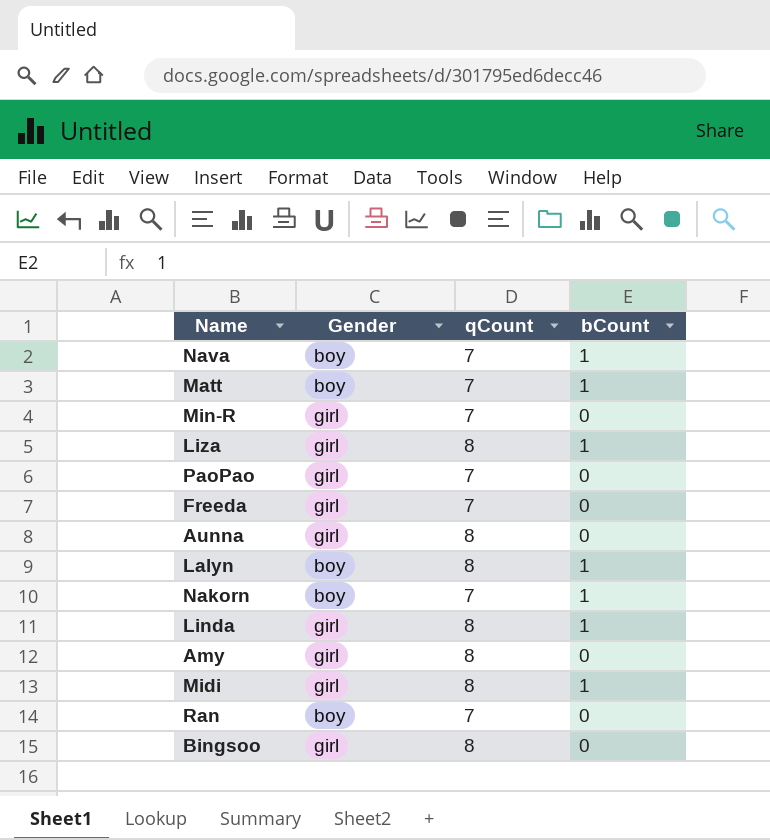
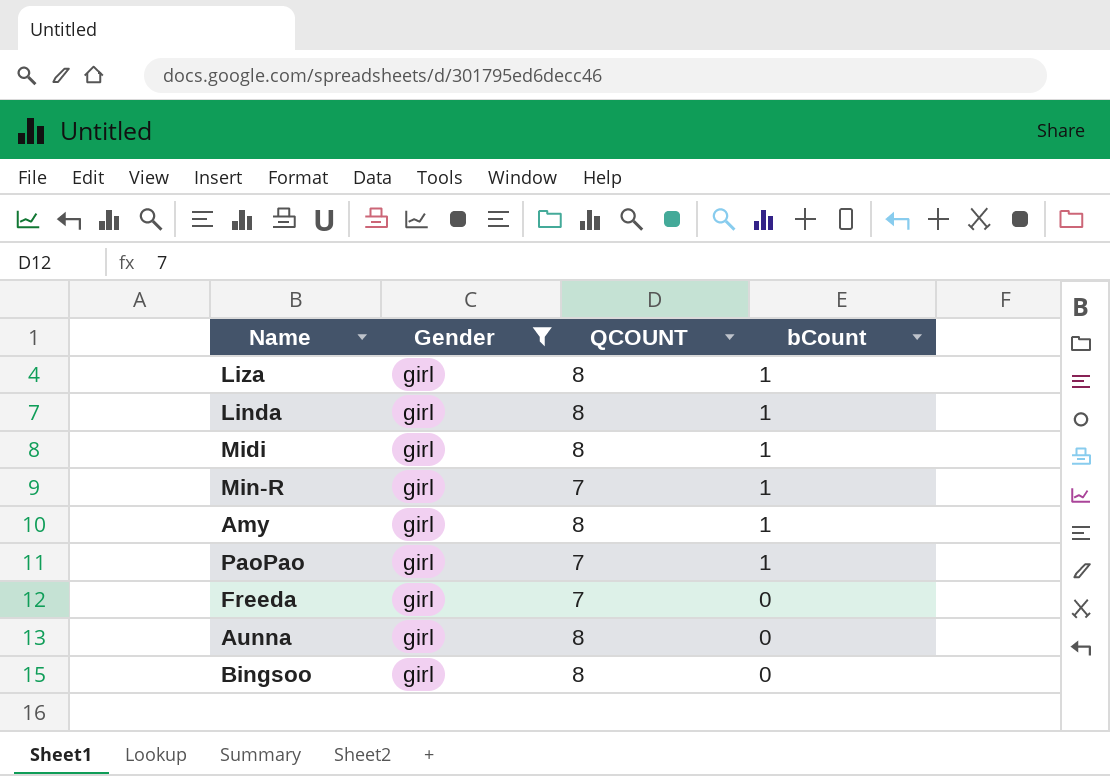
filter: none -> Gender = girl
row order: none -> bCount descending
column name: qCount -> QCOUNT
Min-R | bCount: 0 -> 1
Amy | bCount: 0 -> 1
PaoPao | bCount: 0 -> 1

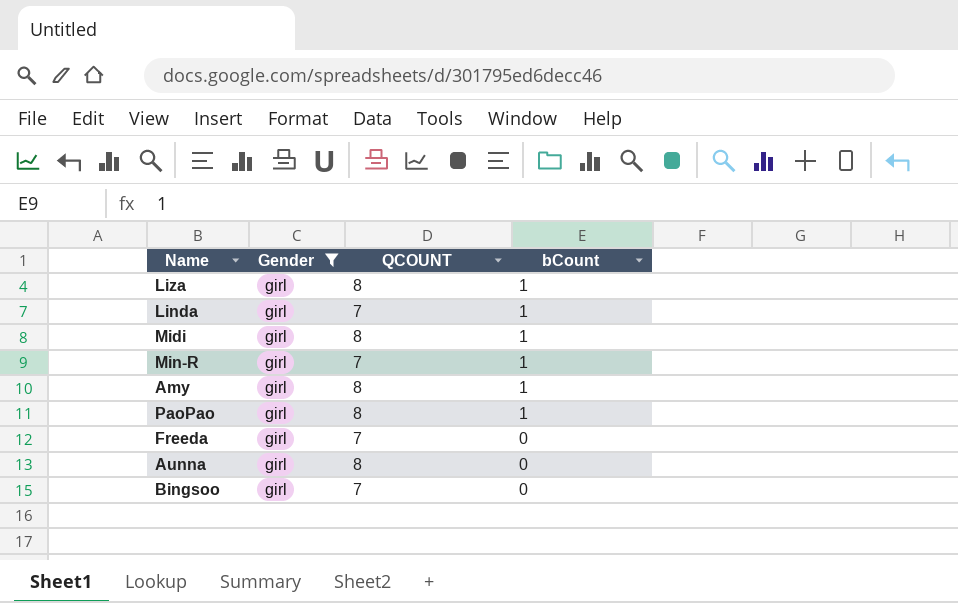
Linda | QCOUNT: 8 -> 7
PaoPao | QCOUNT: 7 -> 8
Bingsoo | QCOUNT: 8 -> 7

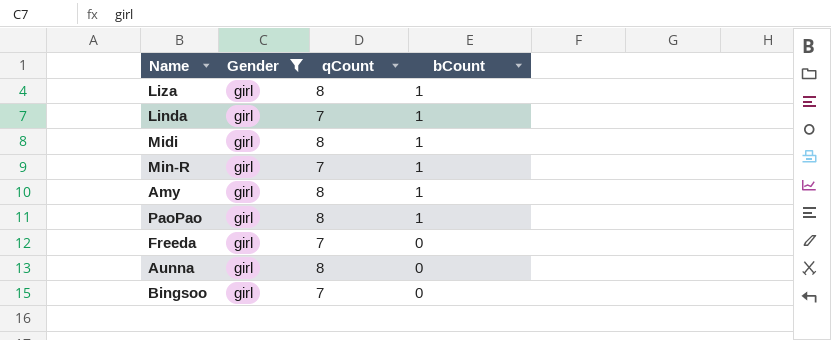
column name: QCOUNT -> qCount

